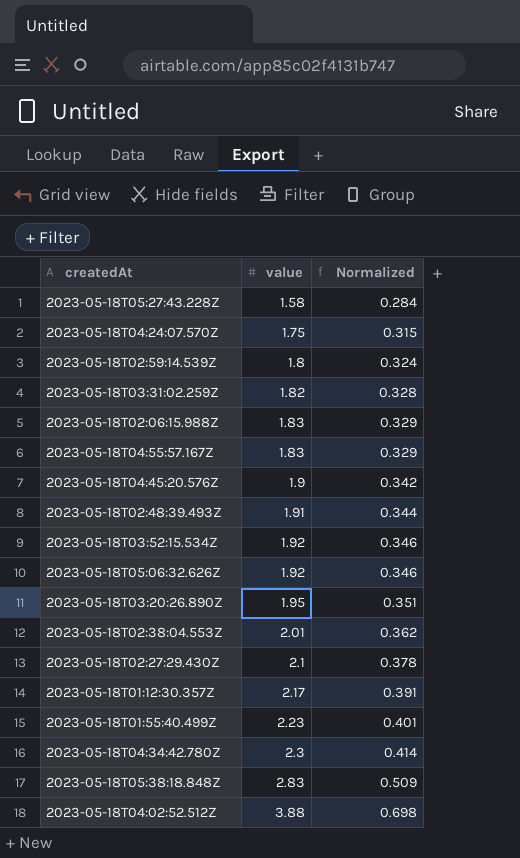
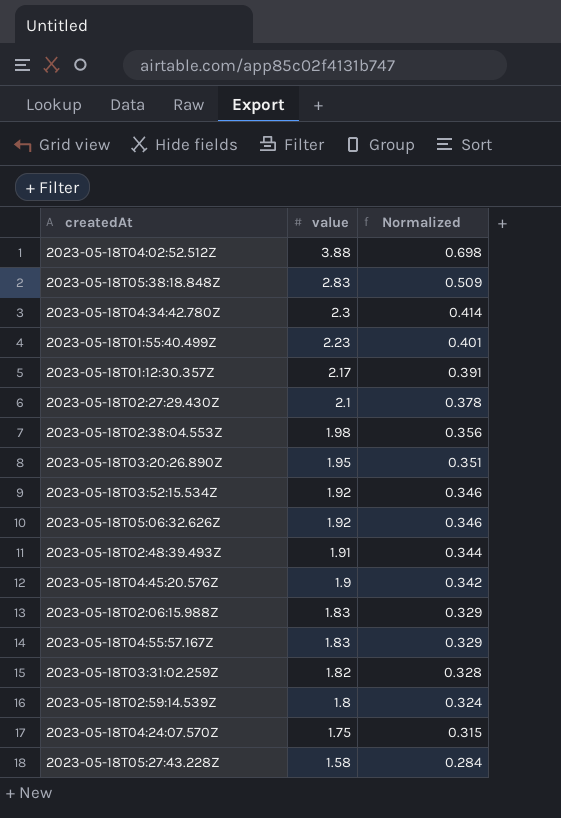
row order: value ascending -> value descending
2023-05-18T02:38:04.553Z | value: 2.01 -> 1.98
2023-05-18T02:38:04.553Z | Normalized: 0.362 -> 0.356

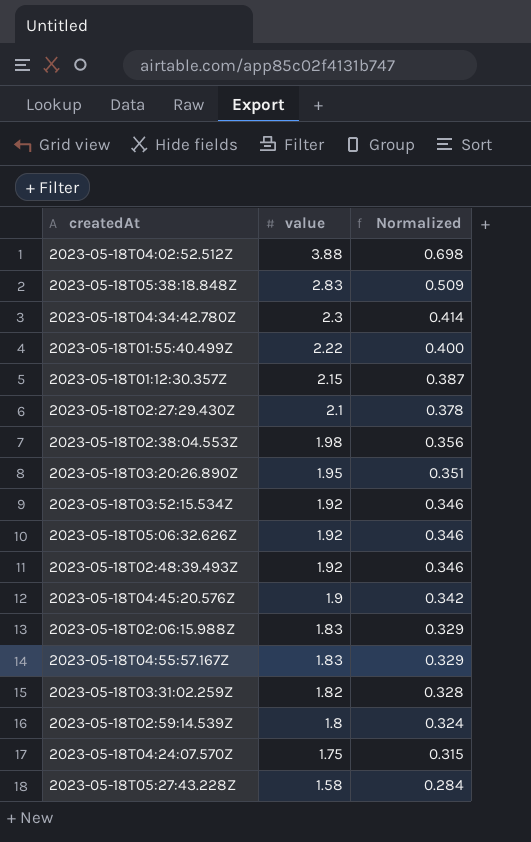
2023-05-18T01:55:40.499Z | value: 2.23 -> 2.22
2023-05-18T01:55:40.499Z | Normalized: 0.401 -> 0.400
2023-05-18T01:12:30.357Z | value: 2.17 -> 2.15
2023-05-18T01:12:30.357Z | Normalized: 0.391 -> 0.387
2023-05-18T02:48:39.493Z | value: 1.91 -> 1.92
2023-05-18T02:48:39.493Z | Normalized: 0.344 -> 0.346

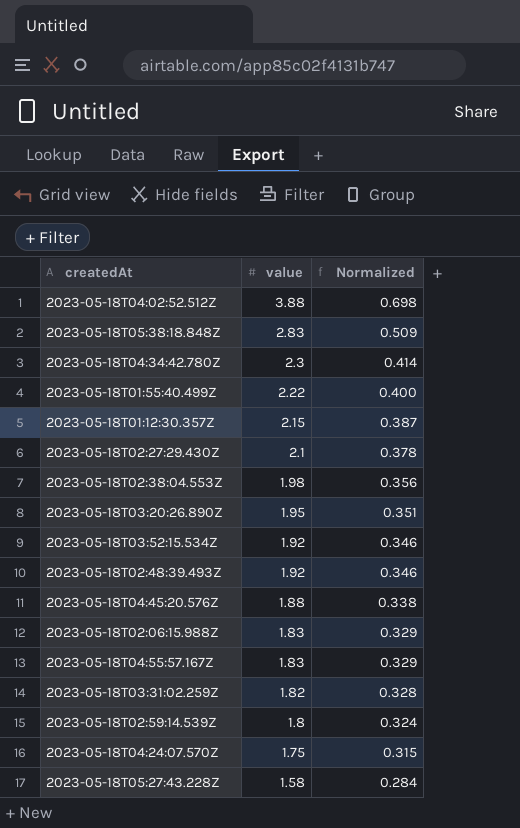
row 2023-05-18T05:06:32.626Z: 1.92 | 0.346 -> none
2023-05-18T04:45:20.576Z | value: 1.9 -> 1.88
2023-05-18T04:45:20.576Z | Normalized: 0.342 -> 0.338

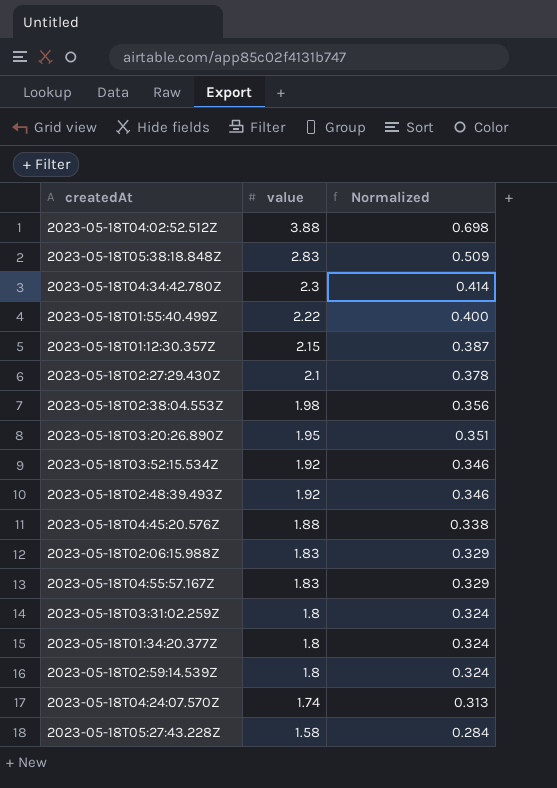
2023-05-18T03:31:02.259Z | value: 1.82 -> 1.8
2023-05-18T03:31:02.259Z | Normalized: 0.328 -> 0.324
row 2023-05-18T01:34:20.377Z: none -> 1.8 | 0.324
2023-05-18T04:24:07.570Z | value: 1.75 -> 1.74
2023-05-18T04:24:07.570Z | Normalized: 0.315 -> 0.313

